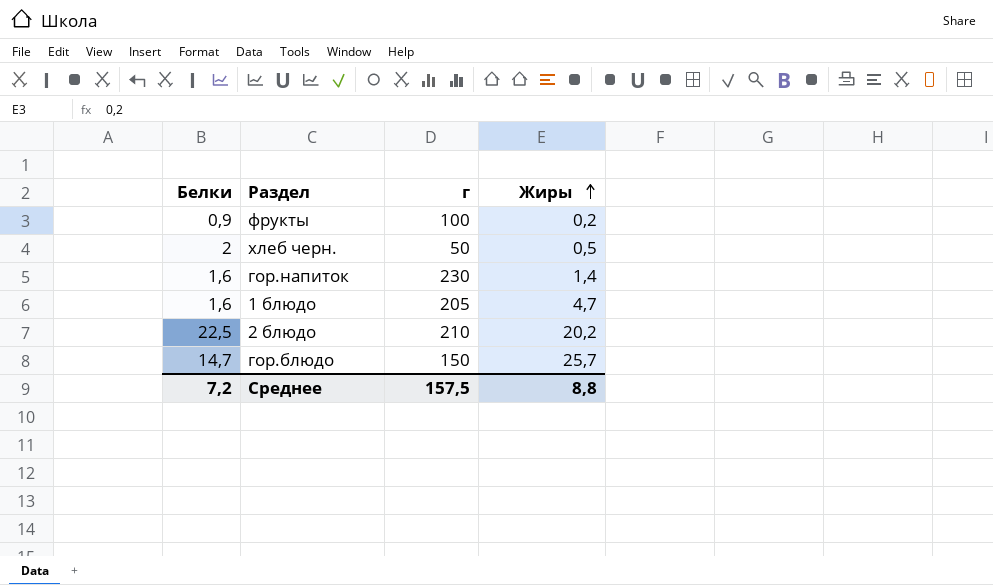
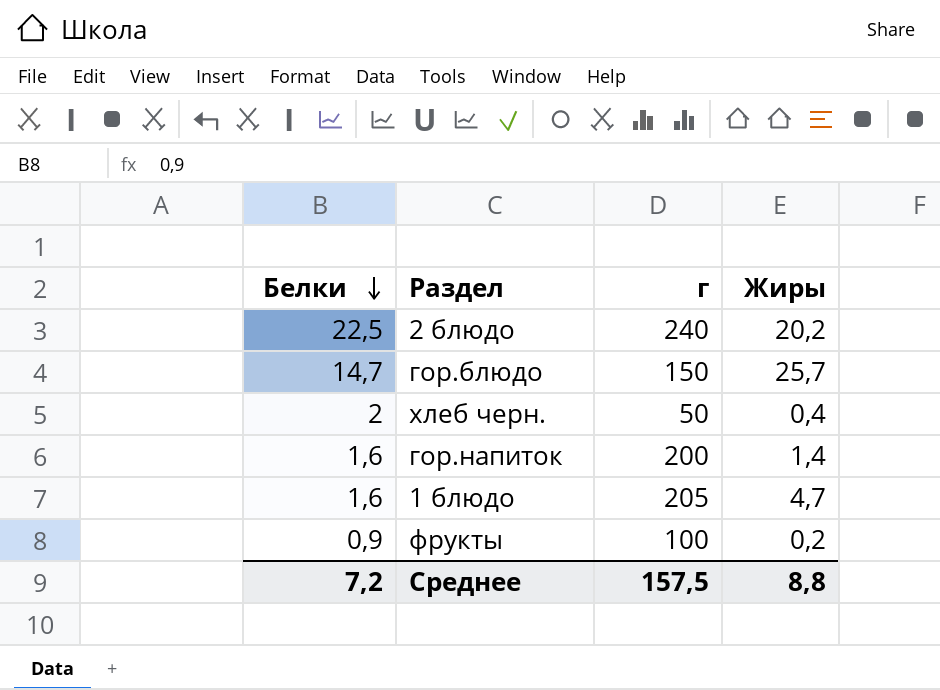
row order: Жиры ascending -> Белки descending
2 блюдо | г: 210 -> 240
хлеб черн. | Жиры: 0,5 -> 0,4
гор.напиток | г: 230 -> 200

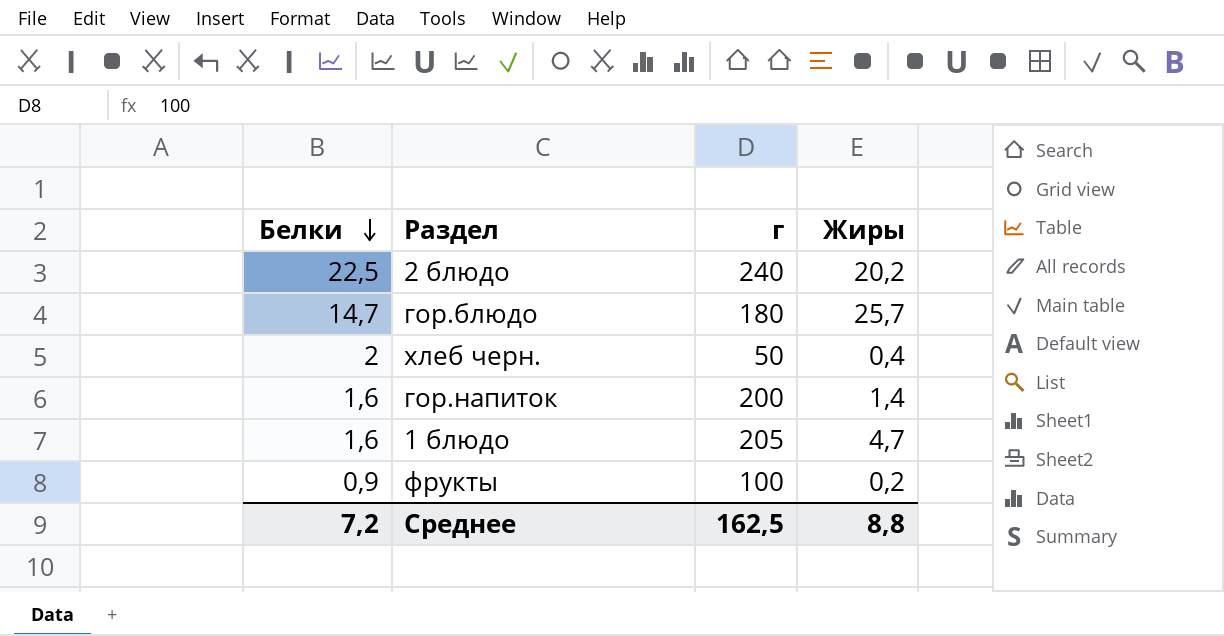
гор.блюдо | г: 150 -> 180
Среднее | г: 157,5 -> 162,5

